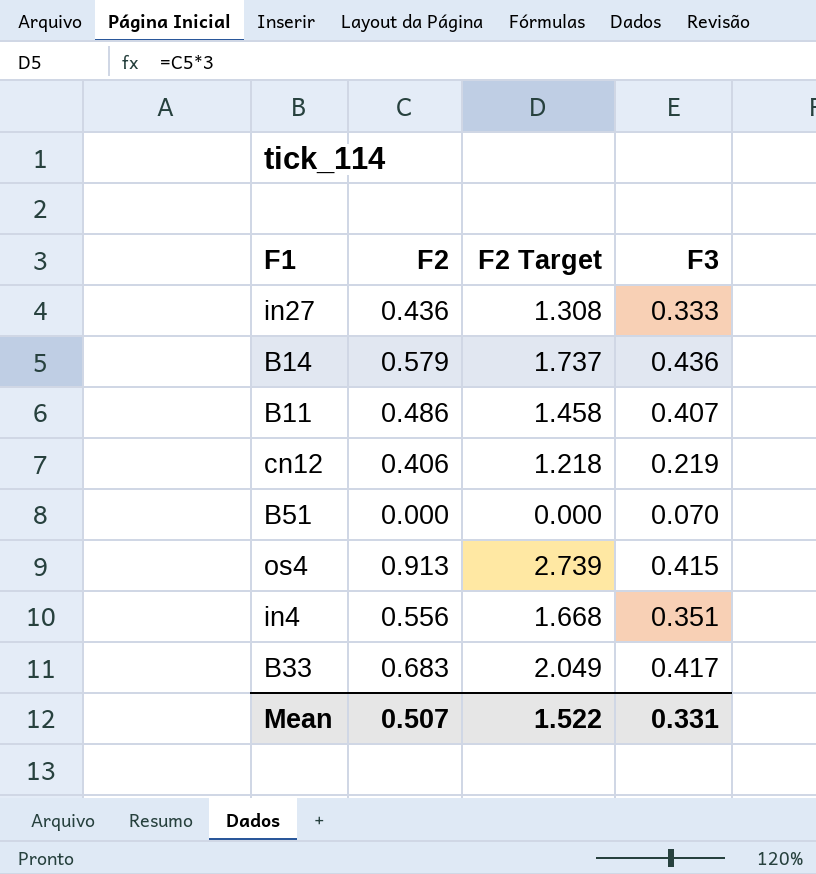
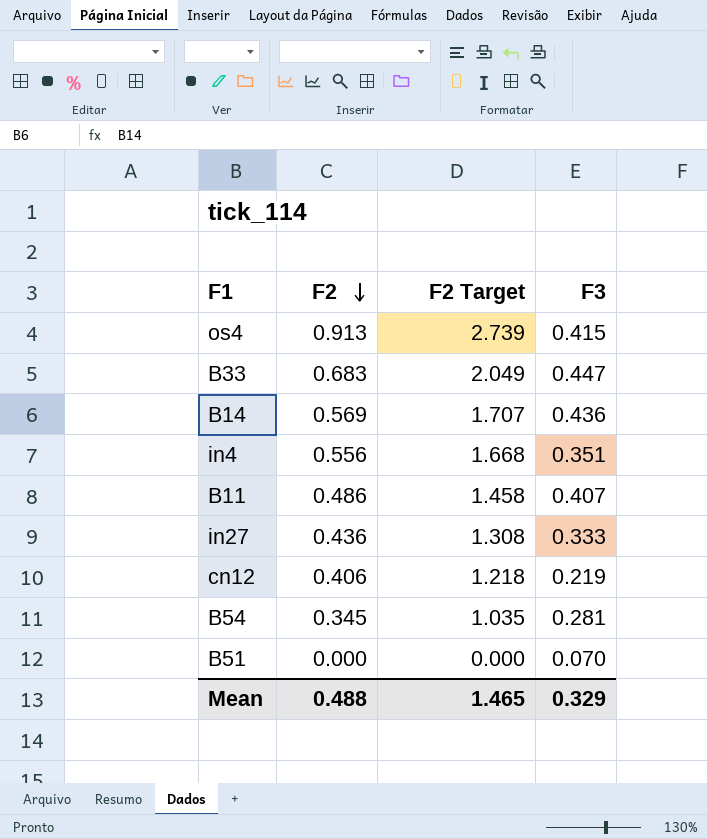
row order: none -> F2 descending
B33 | F3: 0.417 -> 0.447
B14 | F2: 0.579 -> 0.569
B14 | F2 Target: 1.737 -> 1.707
row B54: none -> 0.345 | 1.035 | 0.281
Mean | F2: 0.507 -> 0.488
Mean | F2 Target: 1.522 -> 1.465
Mean | F3: 0.331 -> 0.329

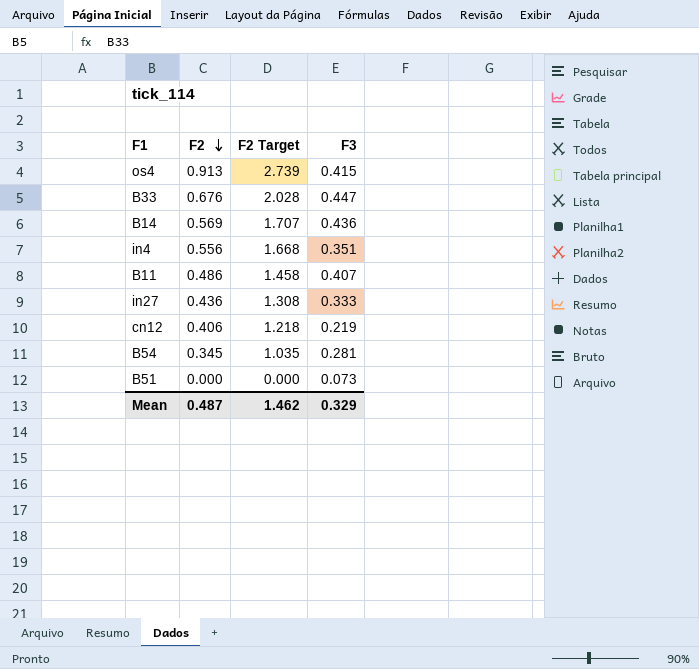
B33 | F2: 0.683 -> 0.676
B33 | F2 Target: 2.049 -> 2.028
B51 | F3: 0.070 -> 0.073
Mean | F2: 0.488 -> 0.487
Mean | F2 Target: 1.465 -> 1.462

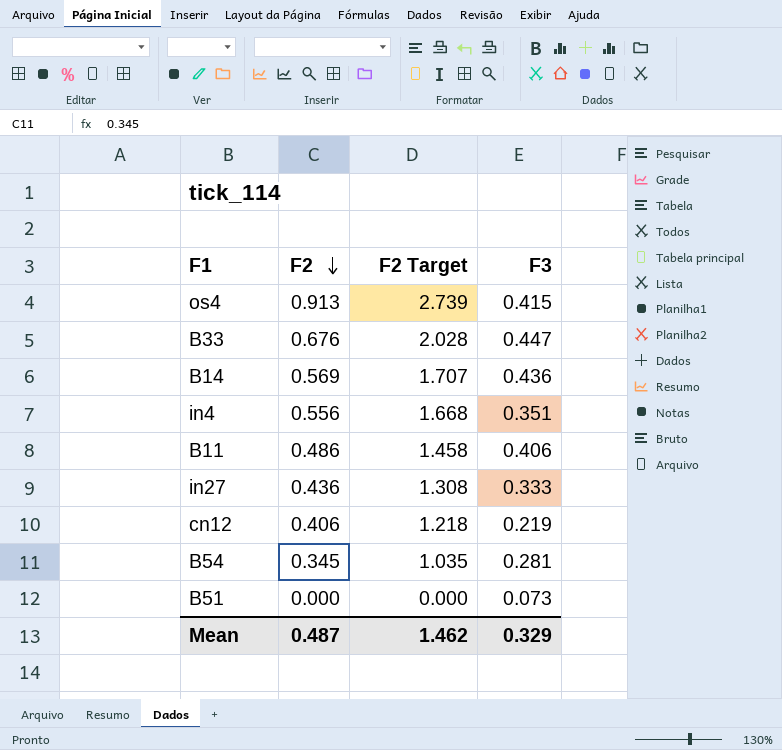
B11 | F3: 0.407 -> 0.406

